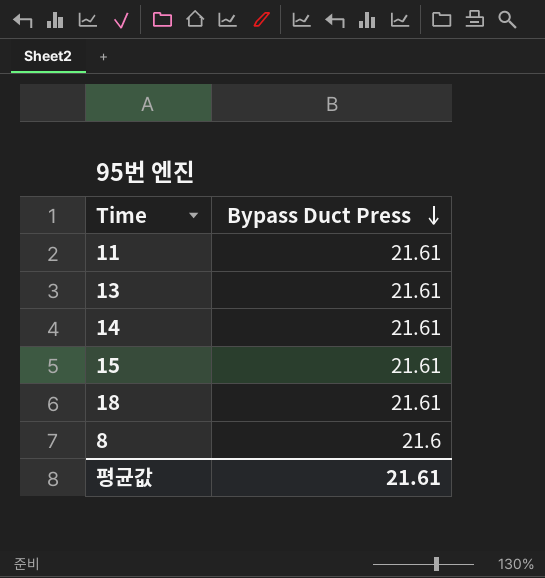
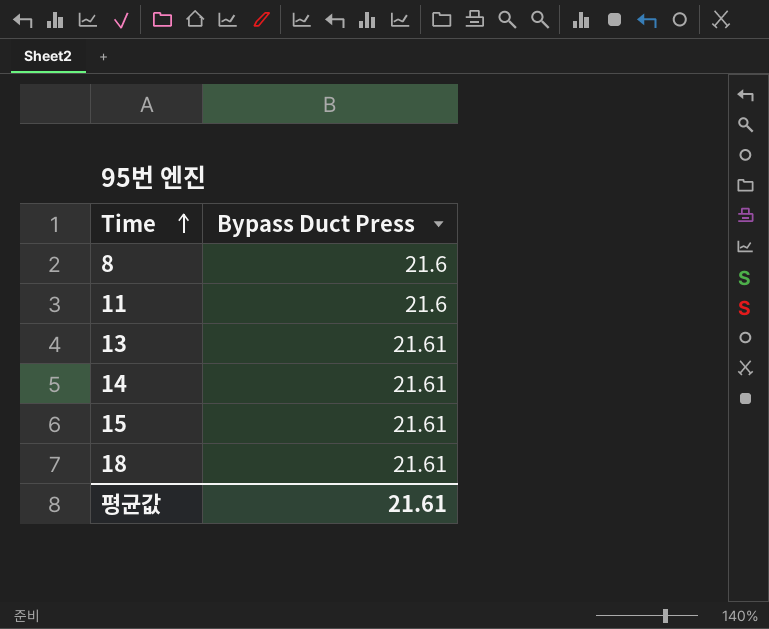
row order: Bypass Duct Press descending -> Time ascending
11 | Bypass Duct Press: 21.61 -> 21.6

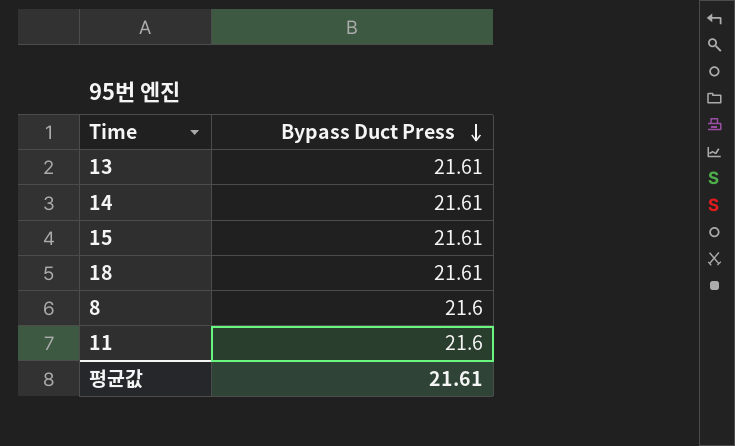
row order: Time ascending -> Bypass Duct Press descending

